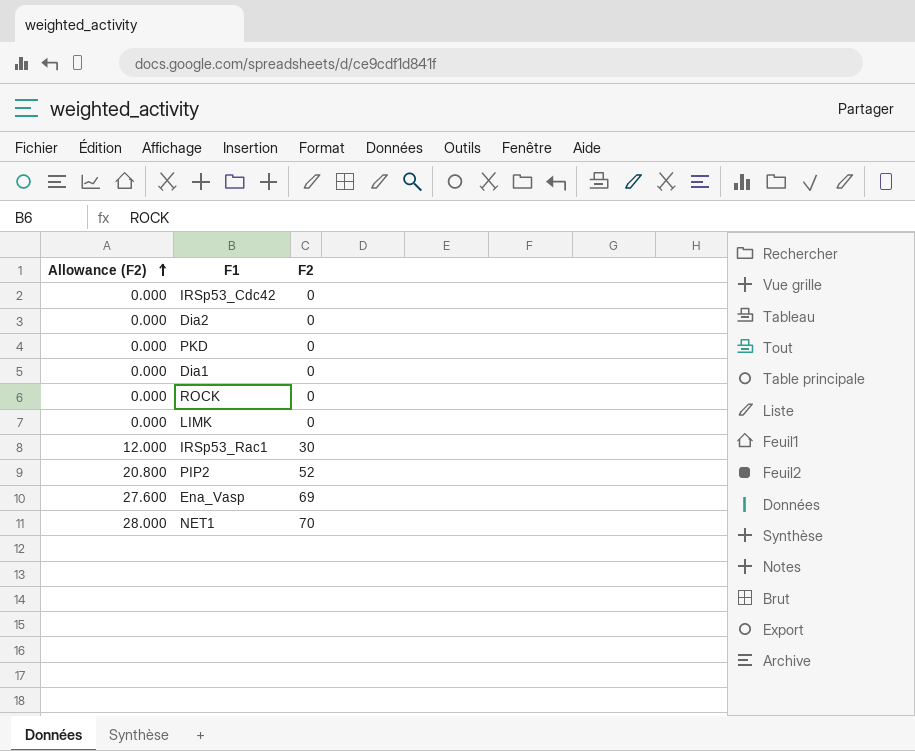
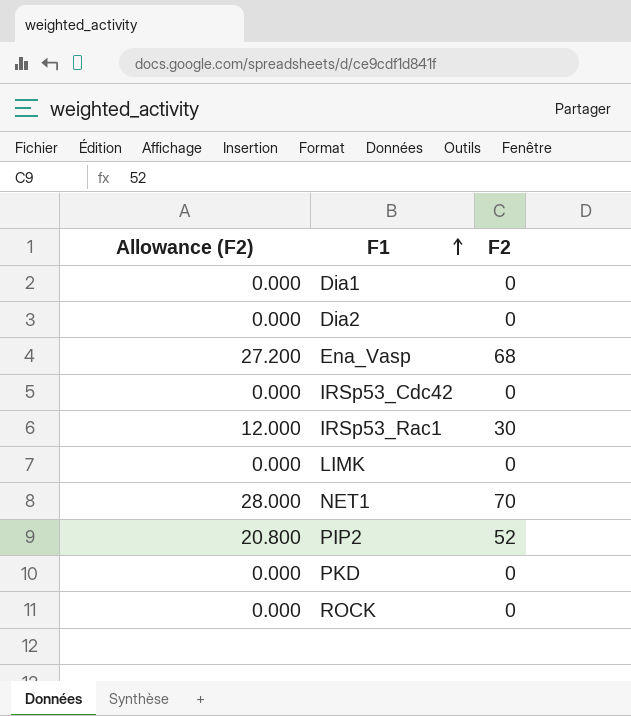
row order: Allowance (F2) ascending -> F1 ascending
Ena_Vasp | Allowance (F2): 27.600 -> 27.200
Ena_Vasp | F2: 69 -> 68

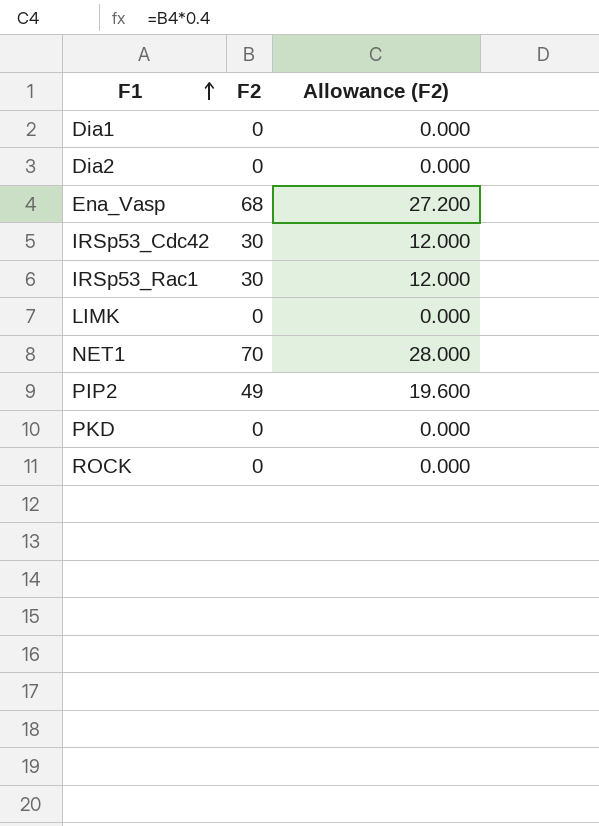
column Allowance (F2) | position: 1 -> 3
IRSp53_Cdc42 | F2: 0 -> 30
IRSp53_Cdc42 | Allowance (F2): 0.000 -> 12.000
PIP2 | F2: 52 -> 49
PIP2 | Allowance (F2): 20.800 -> 19.600

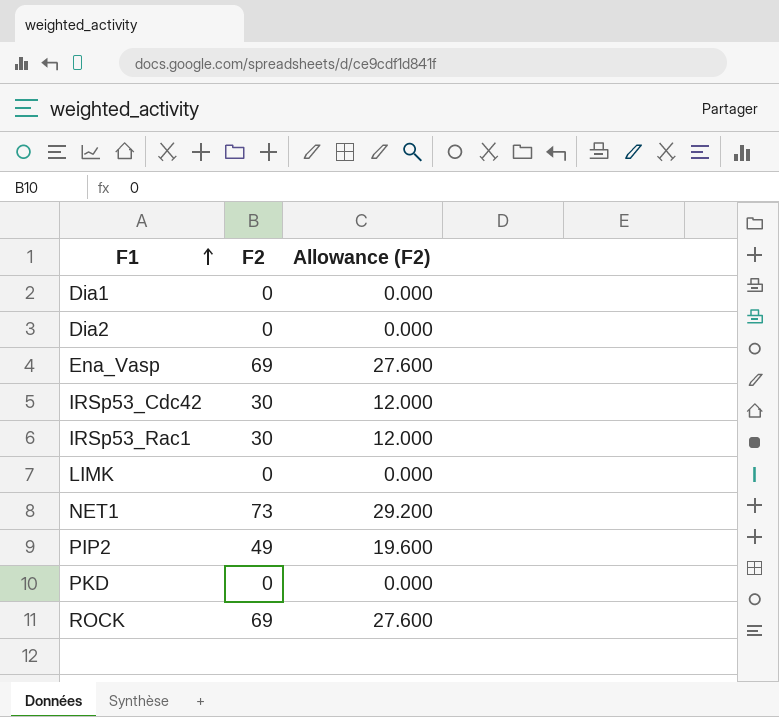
Ena_Vasp | F2: 68 -> 69
Ena_Vasp | Allowance (F2): 27.200 -> 27.600
NET1 | F2: 70 -> 73
NET1 | Allowance (F2): 28.000 -> 29.200
ROCK | F2: 0 -> 69
ROCK | Allowance (F2): 0.000 -> 27.600

